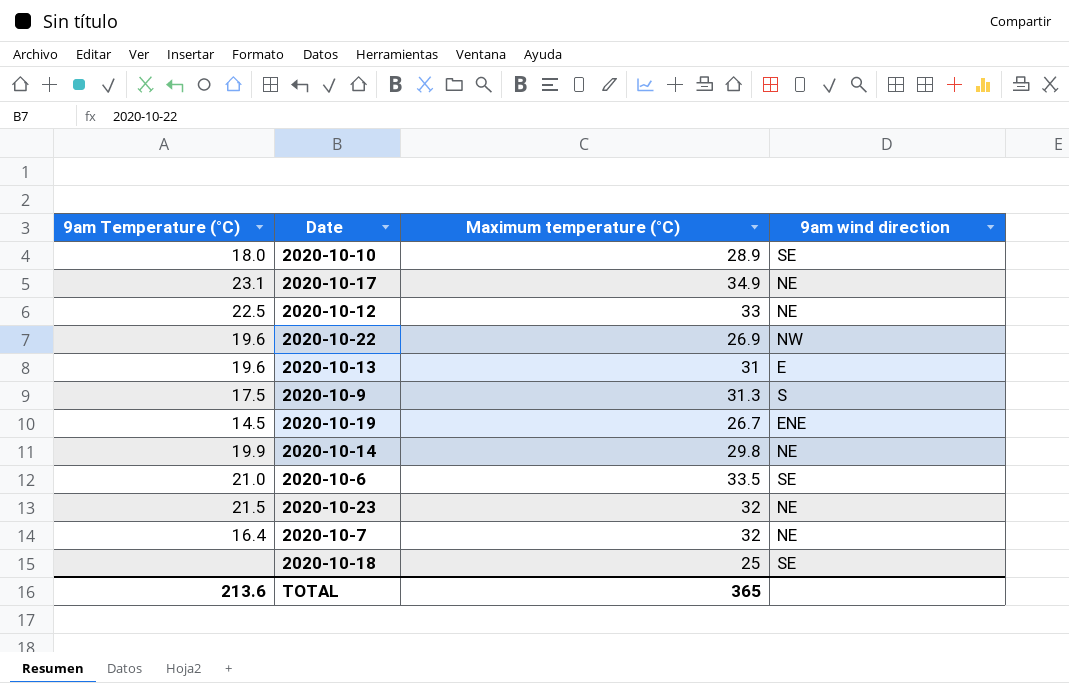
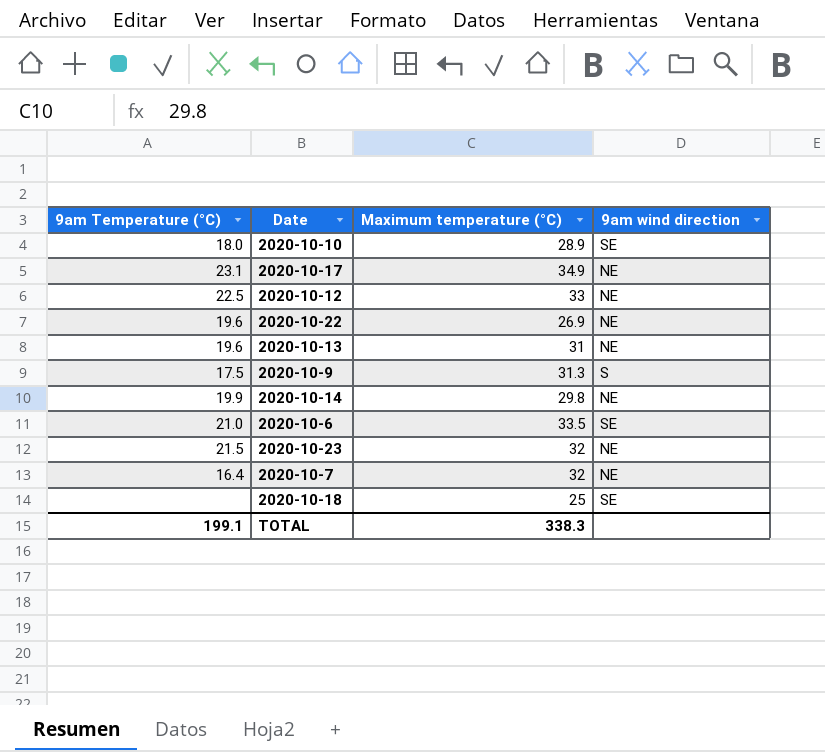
row 2020-10-19: 14.5 | 26.7 | ENE -> none
2020-10-22 | 9am wind direction: NW -> NE
2020-10-13 | 9am wind direction: E -> NE
TOTAL | 9am Temperature (°C): 213.6 -> 199.1
TOTAL | Maximum temperature (°C): 365 -> 338.3

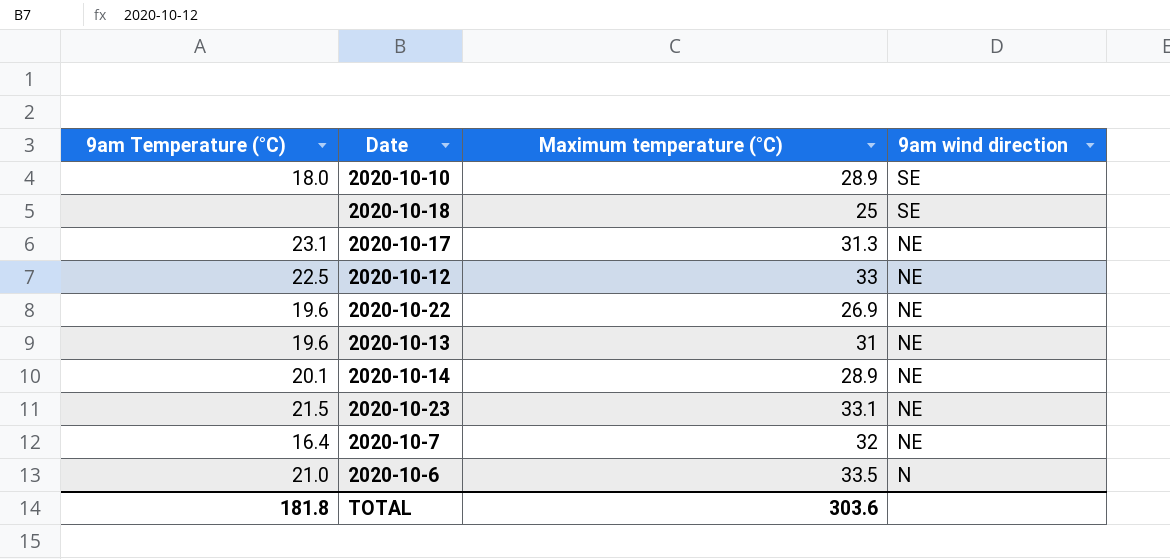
row order: none -> 9am wind direction descending
row 2020-10-9: 17.5 | 31.3 | S -> none
2020-10-17 | Maximum temperature (°C): 34.9 -> 31.3
2020-10-14 | 9am Temperature (°C): 19.9 -> 20.1
2020-10-14 | Maximum temperature (°C): 29.8 -> 28.9
2020-10-23 | Maximum temperature (°C): 32 -> 33.1
2020-10-6 | 9am wind direction: SE -> N
TOTAL | 9am Temperature (°C): 199.1 -> 181.8
TOTAL | Maximum temperature (°C): 338.3 -> 303.6

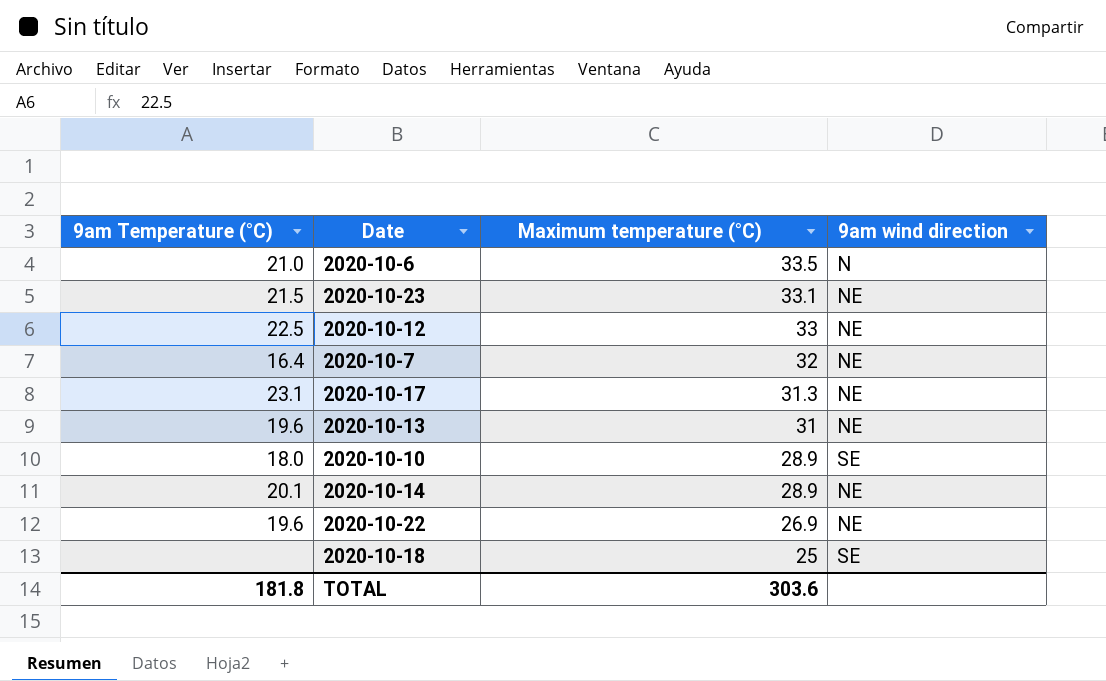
row order: 9am wind direction descending -> Maximum temperature (°C) descending

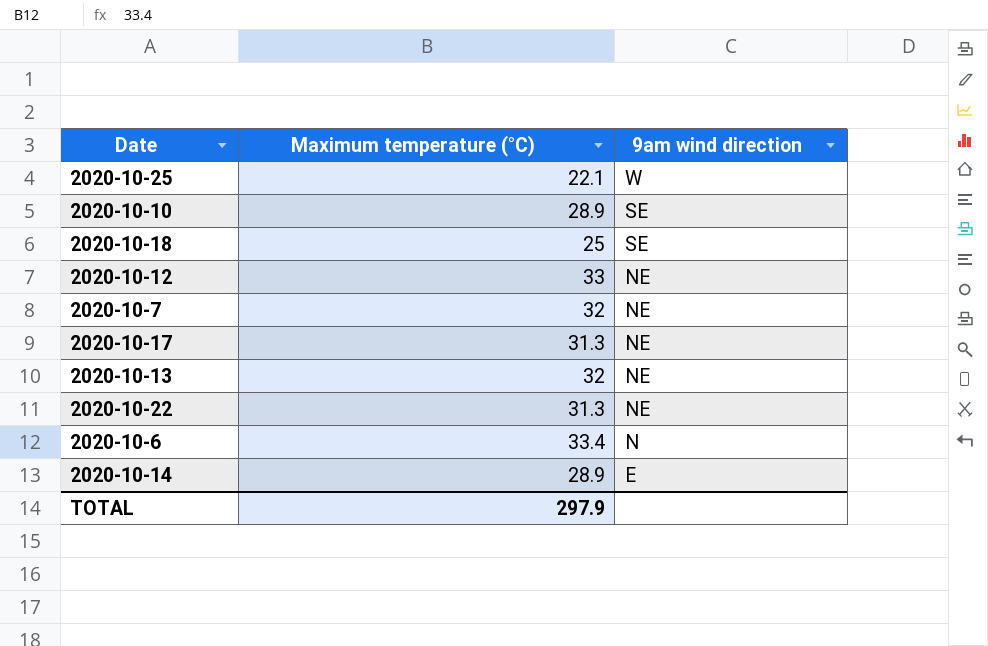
row order: Maximum temperature (°C) descending -> 9am wind direction descending
column 9am Temperature (°C) | position: 1 -> none
row 2020-10-23: 21.5 | 33.1 | NE -> none
row 2020-10-25: none -> 22.1 | W
2020-10-13 | Maximum temperature (°C): 31 -> 32
2020-10-22 | Maximum temperature (°C): 26.9 -> 31.3
2020-10-6 | Maximum temperature (°C): 33.5 -> 33.4
2020-10-14 | 9am wind direction: NE -> E
TOTAL | Maximum temperature (°C): 303.6 -> 297.9

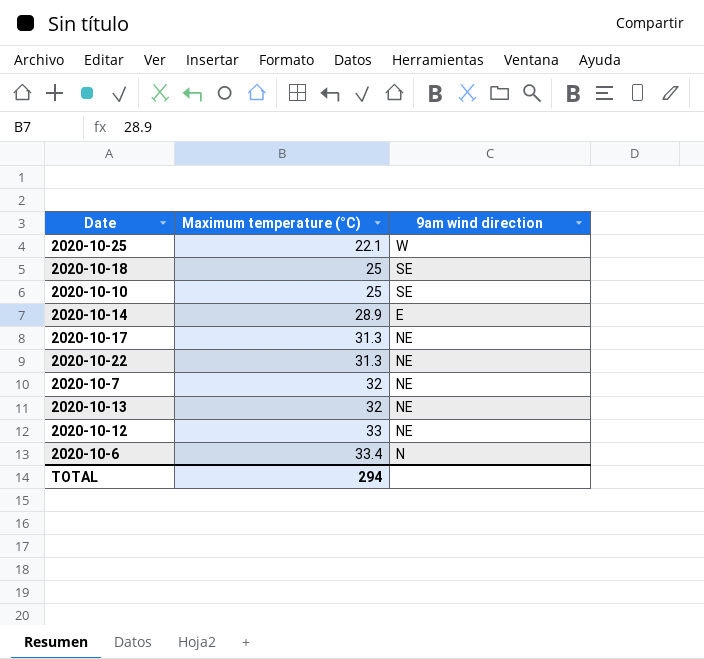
row order: 9am wind direction descending -> Maximum temperature (°C) ascending
2020-10-10 | Maximum temperature (°C): 28.9 -> 25
TOTAL | Maximum temperature (°C): 297.9 -> 294

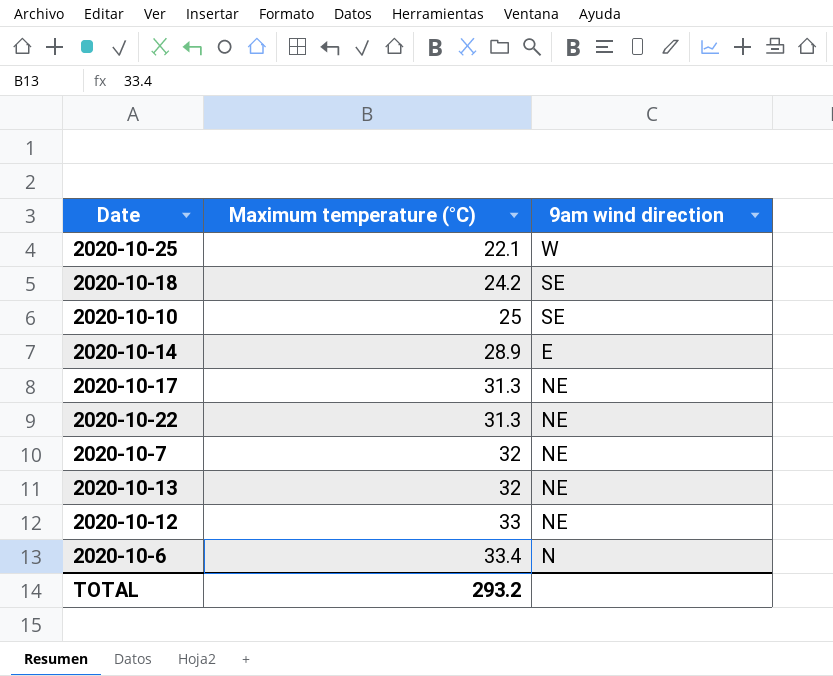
2020-10-18 | Maximum temperature (°C): 25 -> 24.2
TOTAL | Maximum temperature (°C): 294 -> 293.2

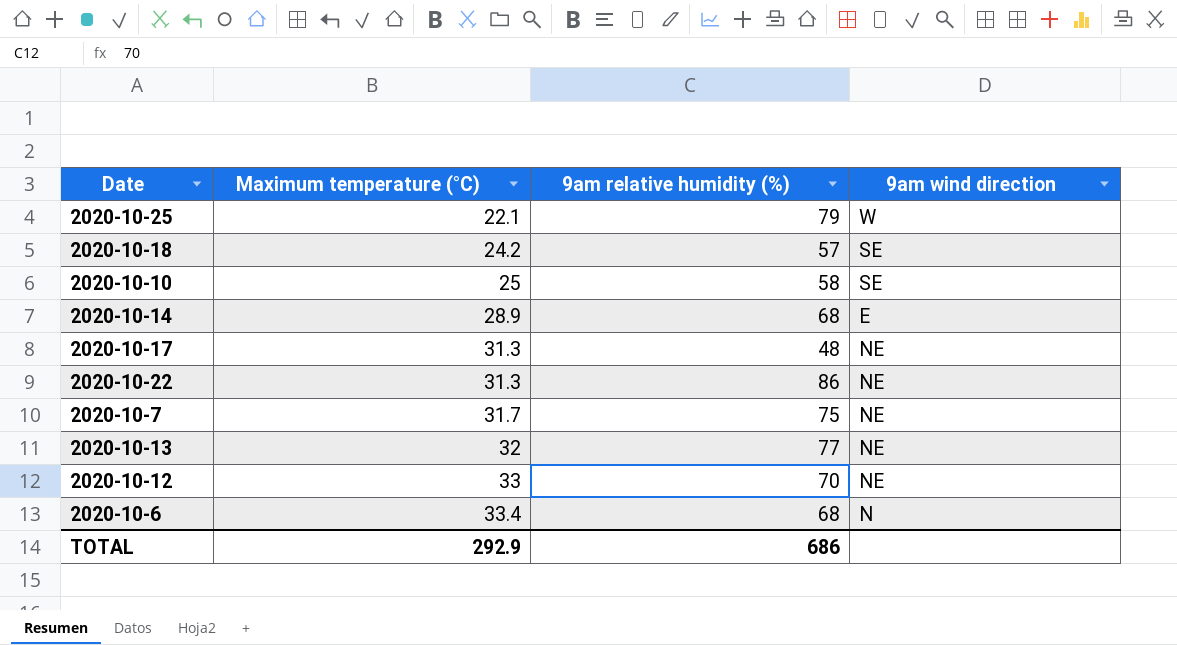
column 9am relative humidity (%) | position: none -> 3
2020-10-7 | Maximum temperature (°C): 32 -> 31.7
TOTAL | Maximum temperature (°C): 293.2 -> 292.9

